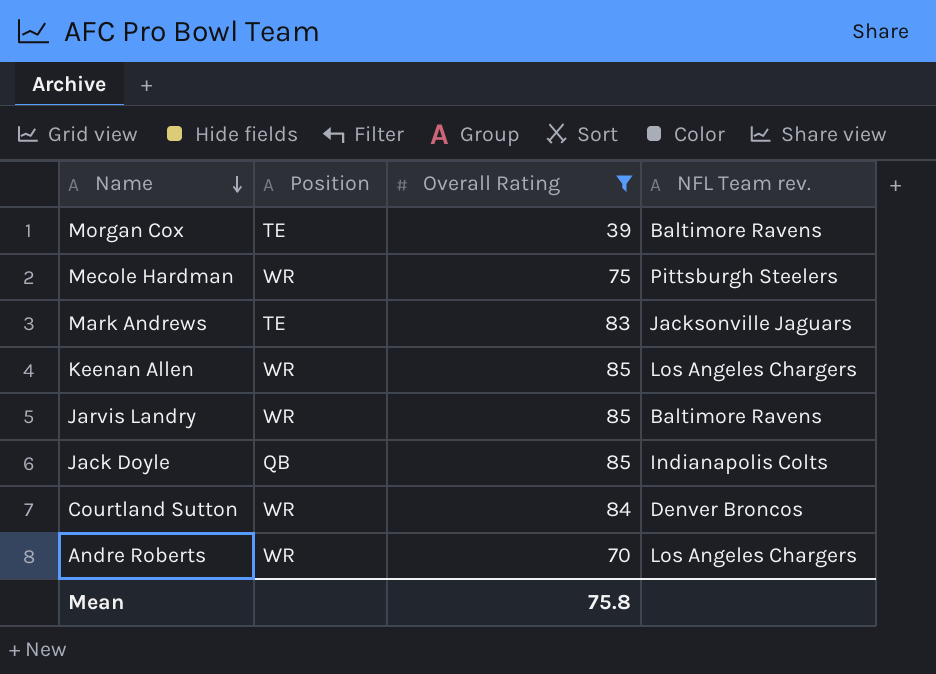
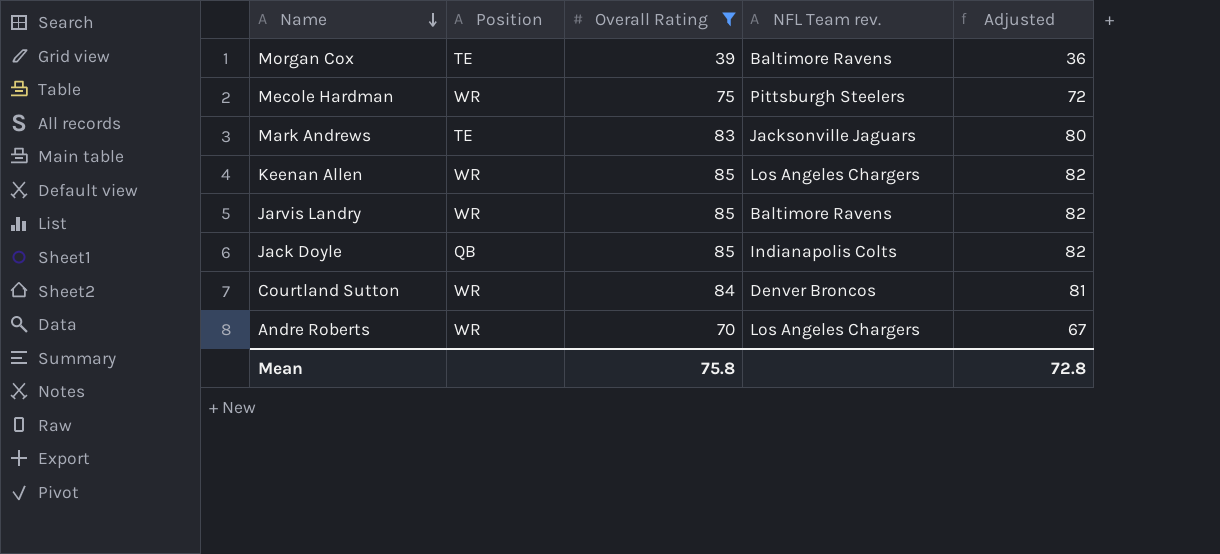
column Adjusted | formula: none -> [Overall Rating] - 3

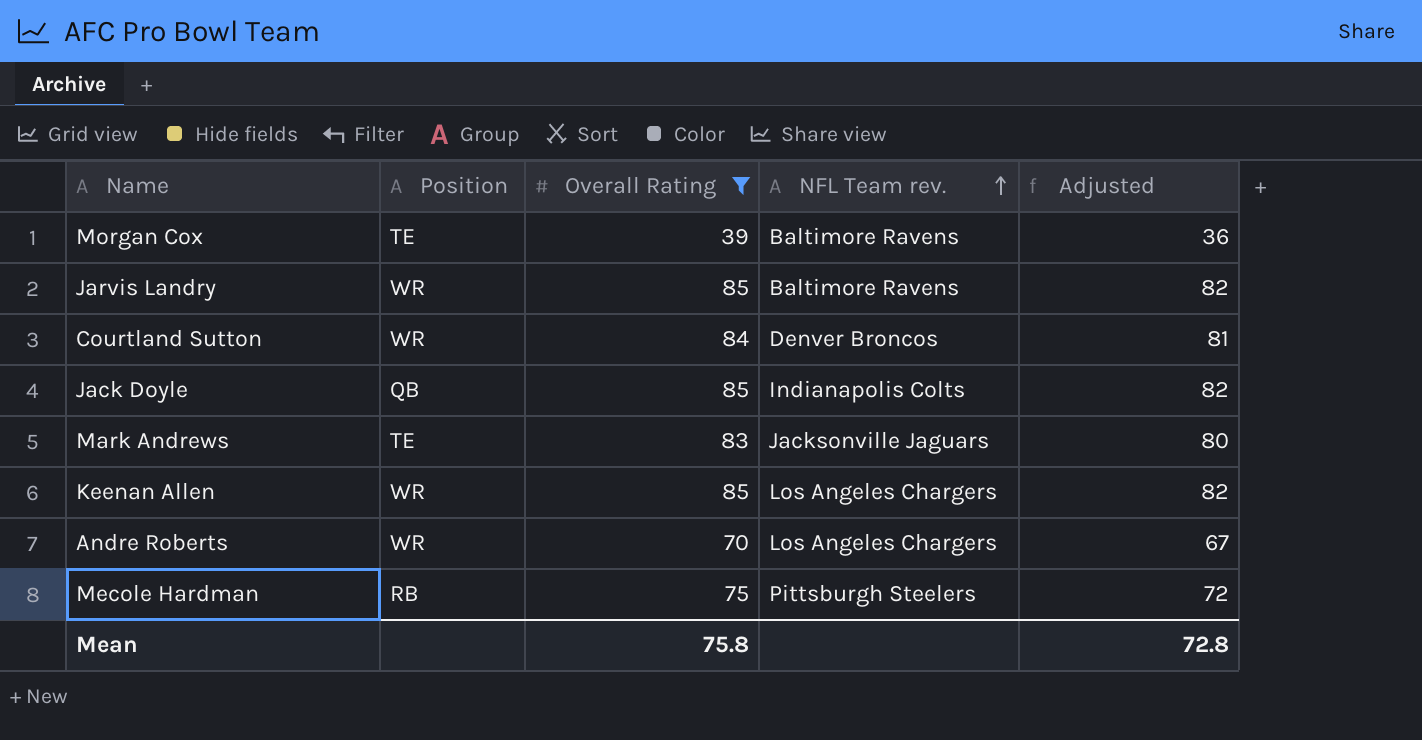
row order: Name descending -> NFL Team rev. ascending
Mecole Hardman | Position: WR -> RB

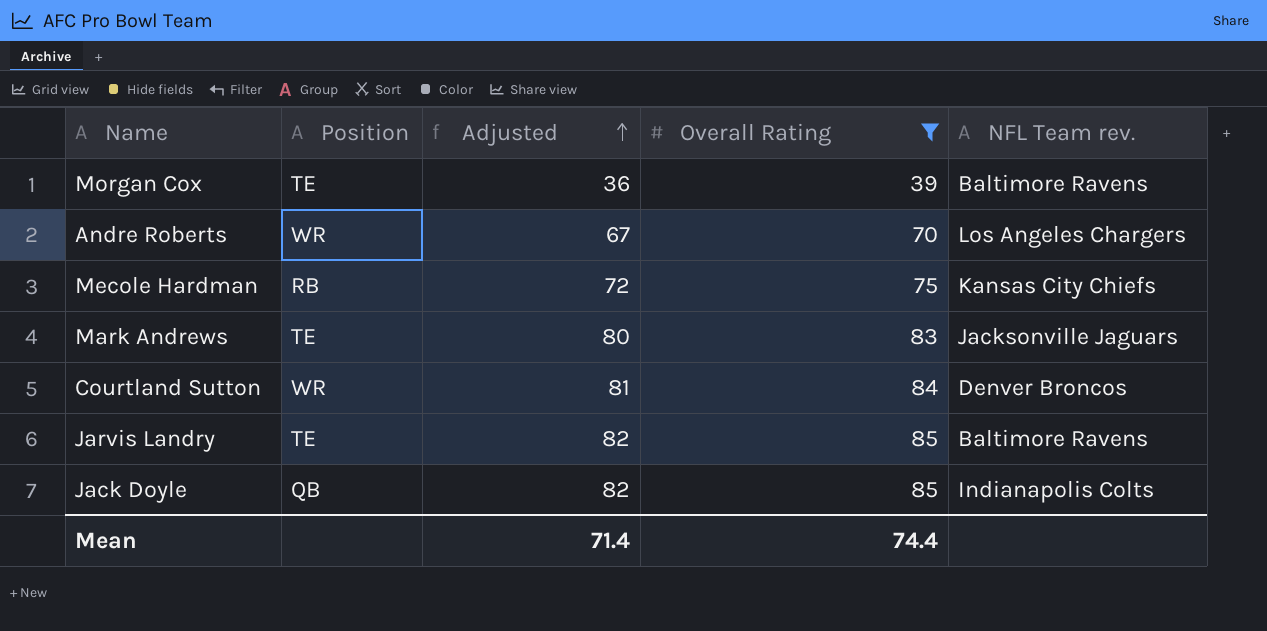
row order: NFL Team rev. ascending -> Adjusted ascending
column Adjusted | position: 5 -> 3
row Keenan Allen: WR | 85 | Los Angeles Chargers | 82 -> none
Mecole Hardman | NFL Team rev.: Pittsburgh Steelers -> Kansas City Chiefs
Jarvis Landry | Position: WR -> TE
Mean | Adjusted: 72.8 -> 71.4
Mean | Overall Rating: 75.8 -> 74.4

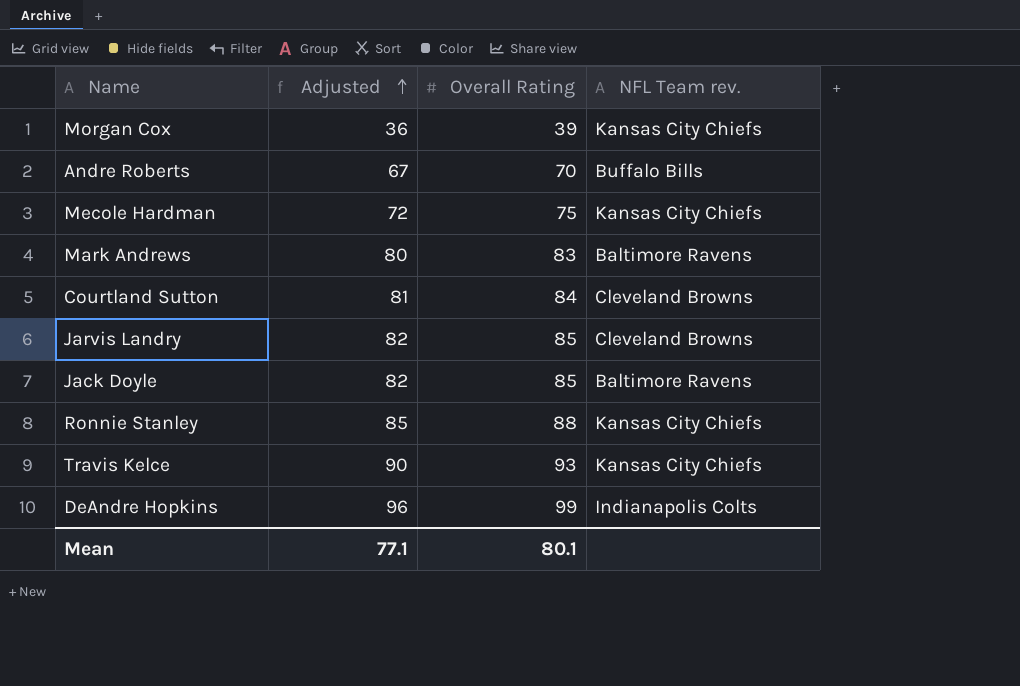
filter: Overall Rating <= 85 -> none
column Position | position: 2 -> none
Morgan Cox | NFL Team rev.: Baltimore Ravens -> Kansas City Chiefs
Andre Roberts | NFL Team rev.: Los Angeles Chargers -> Buffalo Bills
Mark Andrews | NFL Team rev.: Jacksonville Jaguars -> Baltimore Ravens
Courtland Sutton | NFL Team rev.: Denver Broncos -> Cleveland Browns
Jarvis Landry | NFL Team rev.: Baltimore Ravens -> Cleveland Browns
Jack Doyle | NFL Team rev.: Indianapolis Colts -> Baltimore Ravens
Mean | Adjusted: 71.4 -> 77.1
Mean | Overall Rating: 74.4 -> 80.1

